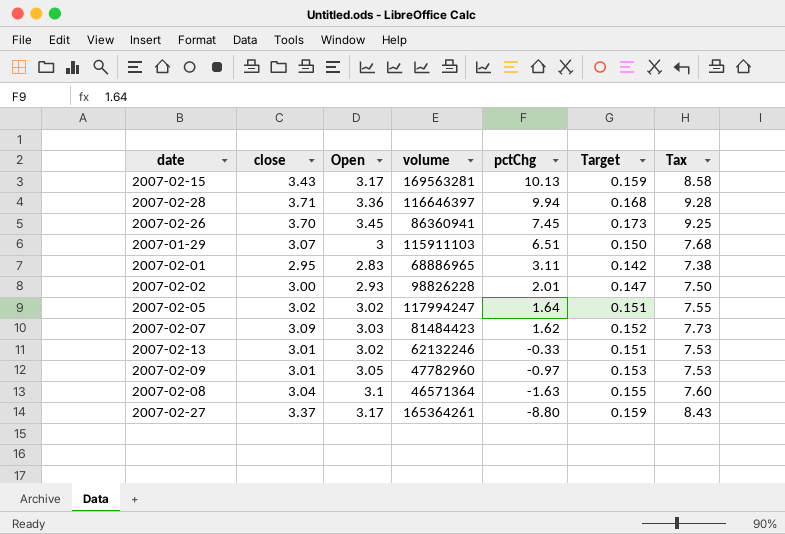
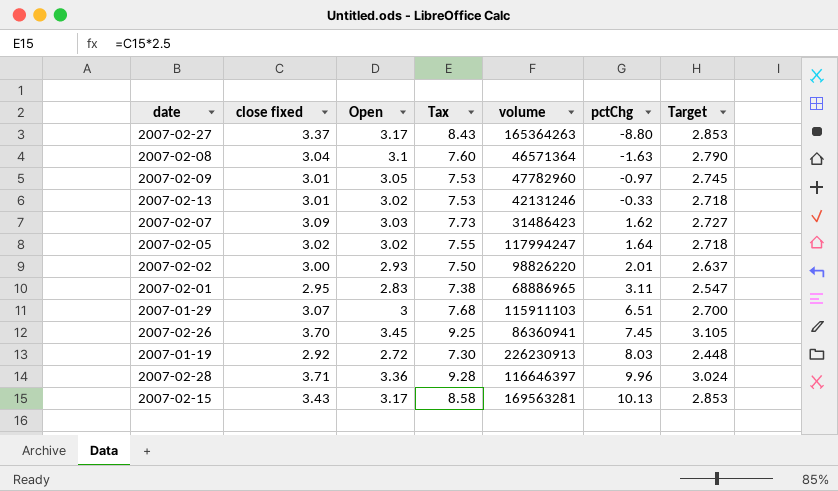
row order: pctChg descending -> pctChg ascending
column name: close -> close fixed
column Tax | position: 7 -> 4
column Target | formula: [Open] * 0.05 -> [Open] * 0.9
2007-02-27 | volume: 165364261 -> 165364263
2007-02-13 | volume: 62132246 -> 42131246
2007-02-07 | volume: 81484423 -> 31486423
2007-02-02 | volume: 98826228 -> 98826220
row 2007-01-19: none -> 2.92 | 2.72 | 7.30 | 226230913 | 8.03 | 2.448
2007-02-28 | pctChg: 9.94 -> 9.96

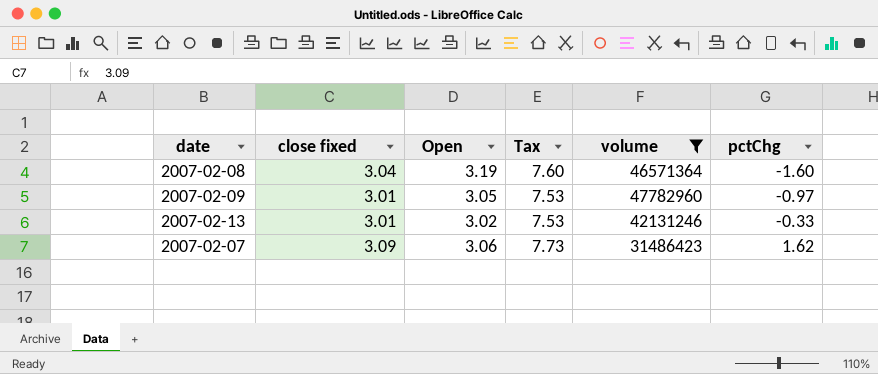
filter: none -> volume <= 47782960
column Target | formula: [Open] * 0.9 -> none
2007-02-08 | Open: 3.1 -> 3.19
2007-02-08 | pctChg: -1.63 -> -1.60
2007-02-07 | Open: 3.03 -> 3.06

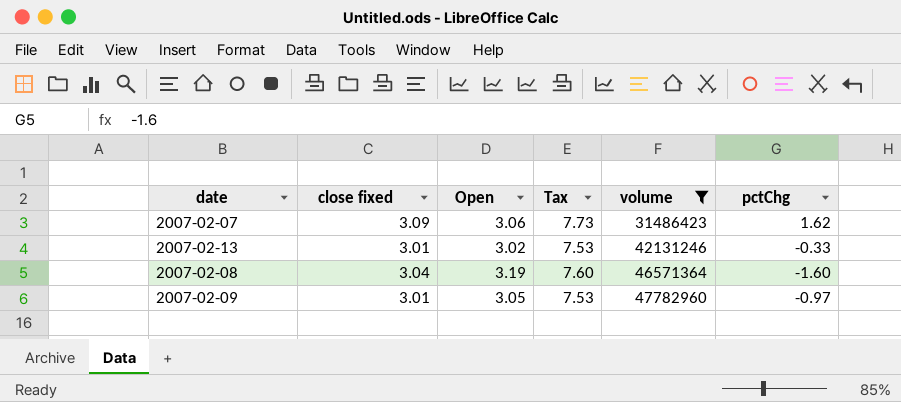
row order: pctChg ascending -> volume ascending

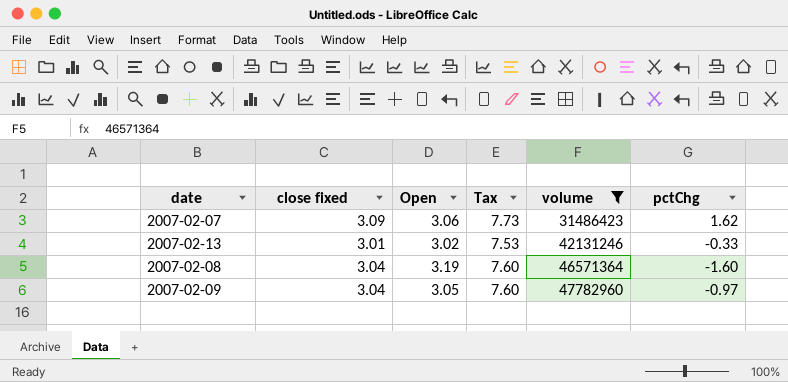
2007-02-09 | close fixed: 3.01 -> 3.04
2007-02-09 | Tax: 7.53 -> 7.60

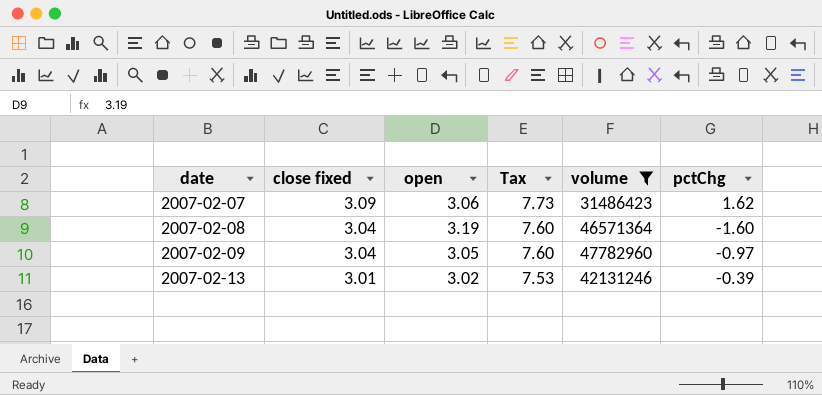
row order: volume ascending -> date ascending
column name: Open -> open
2007-02-13 | pctChg: -0.33 -> -0.39

